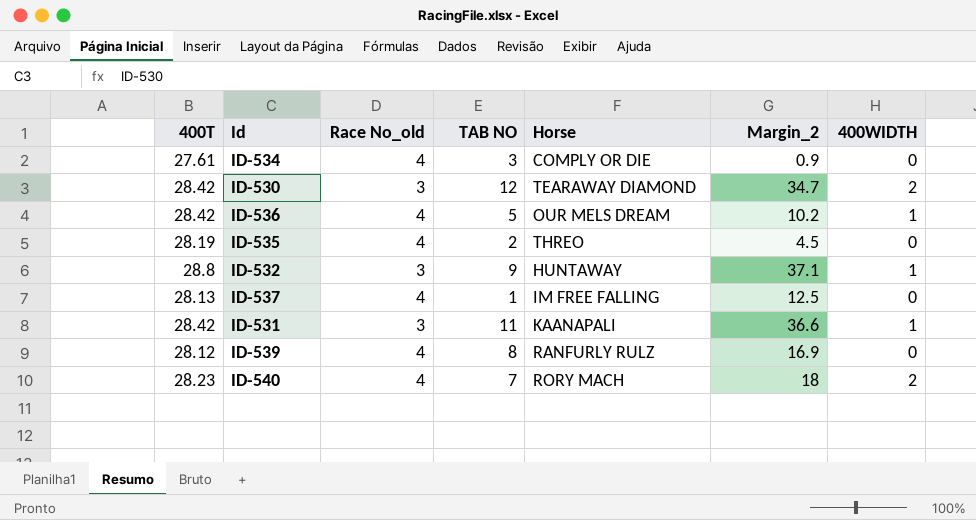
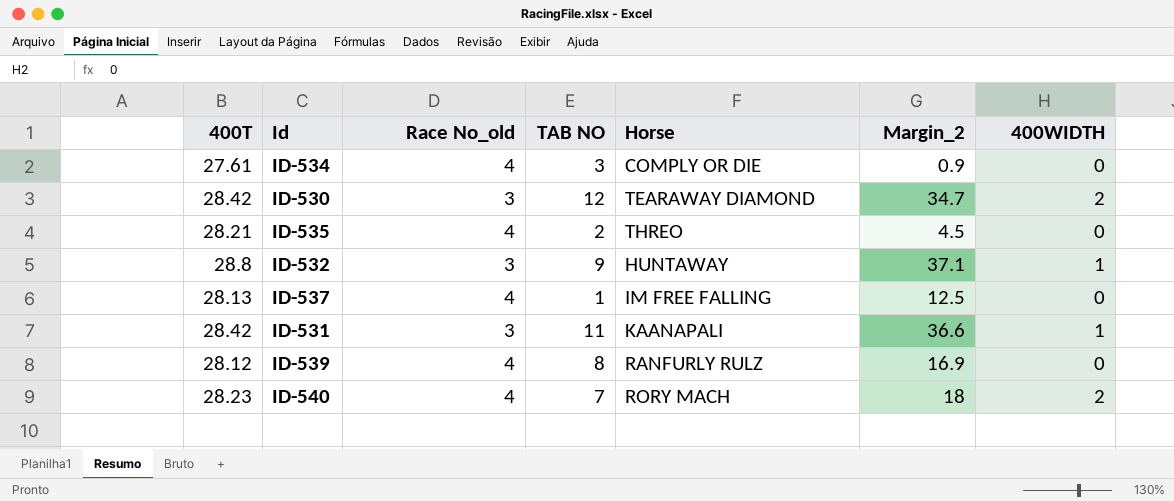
row ID-536: 28.42 | 4 | 5 | OUR MELS DREAM | 10.2 | 1 -> none
ID-535 | 400T: 28.19 -> 28.21

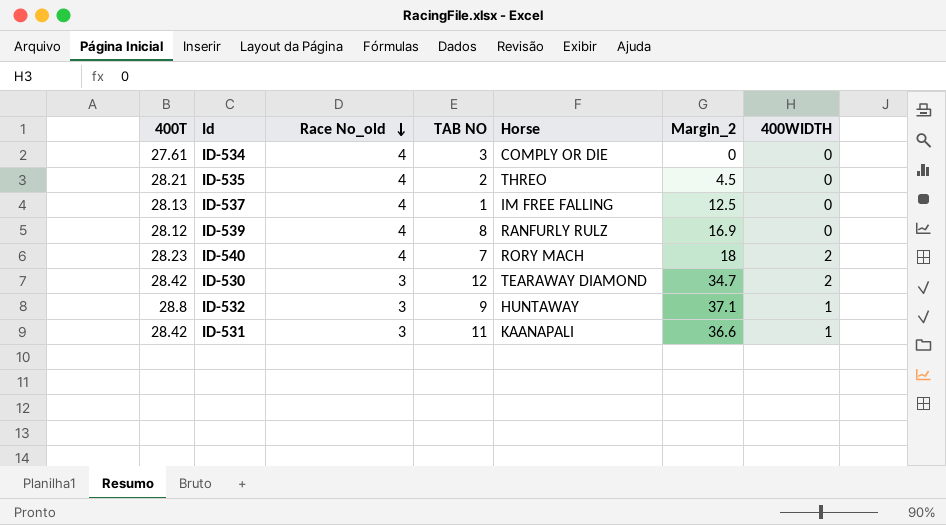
row order: none -> Race No_old descending
ID-534 | Margin_2: 0.9 -> 0

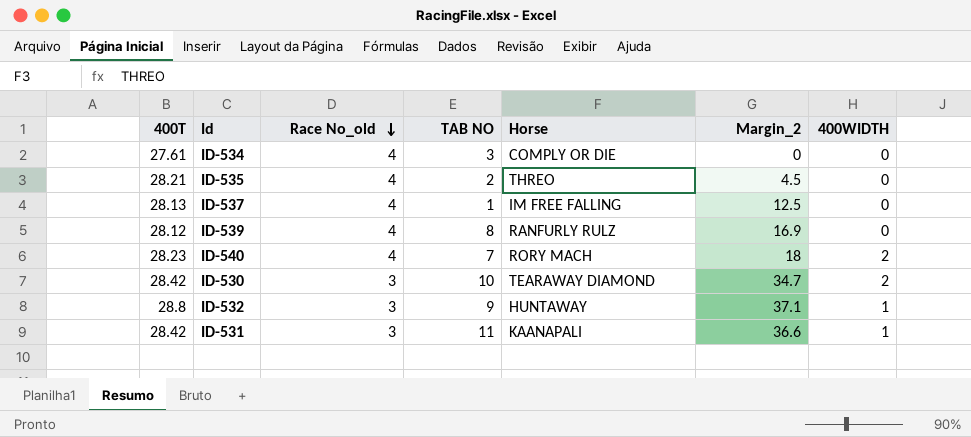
ID-530 | TAB NO: 12 -> 10

